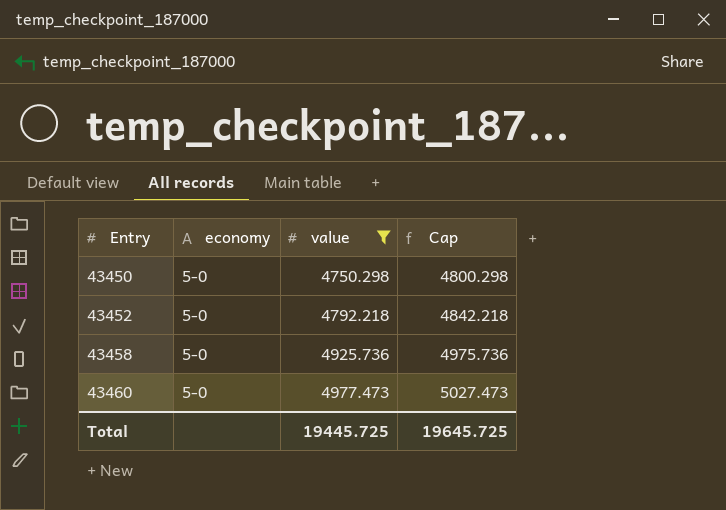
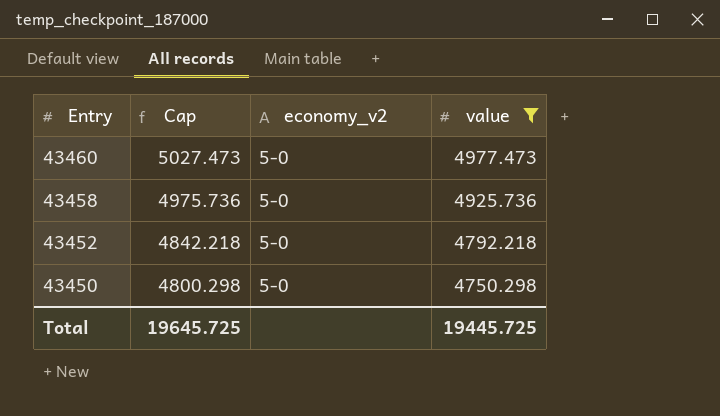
row order: Entry ascending -> Entry descending
column Cap | position: 4 -> 2
column name: economy -> economy_v2

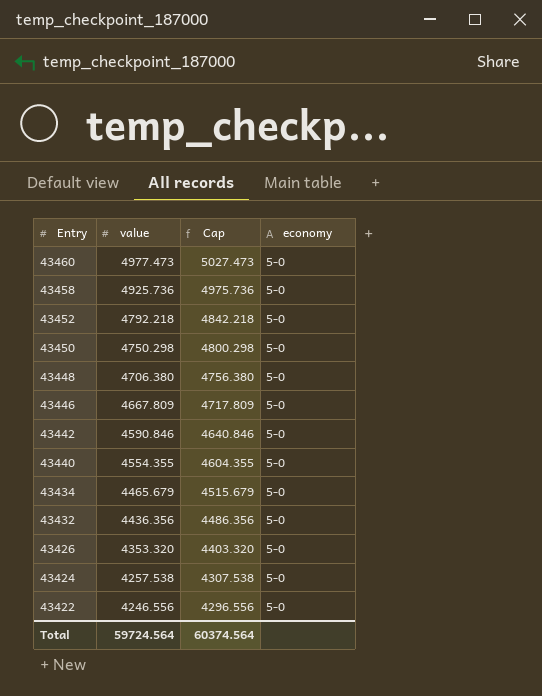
filter: value >= 4750.298 -> none
column value | position: 4 -> 2
column name: economy_v2 -> economy
Total | value: 19445.725 -> 59724.564
Total | Cap: 19645.725 -> 60374.564

